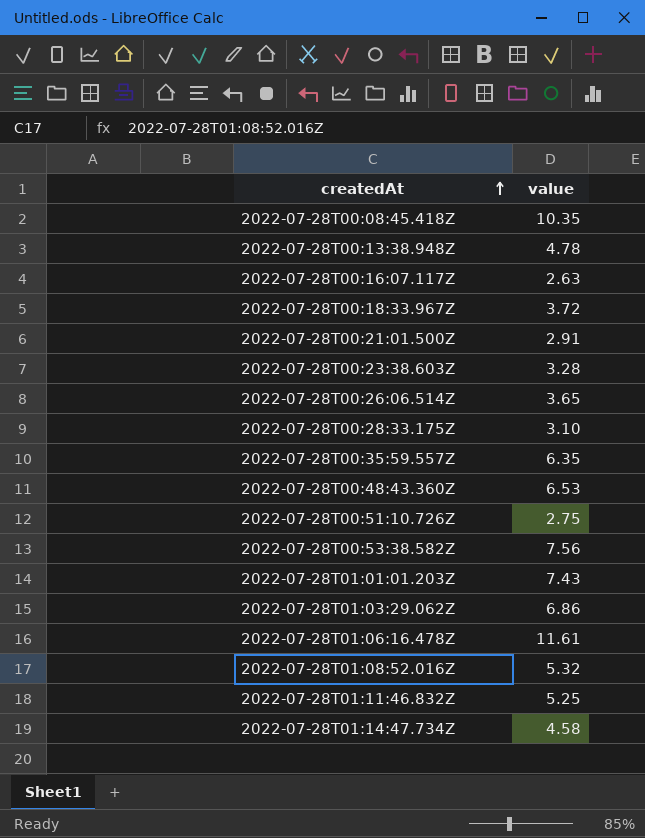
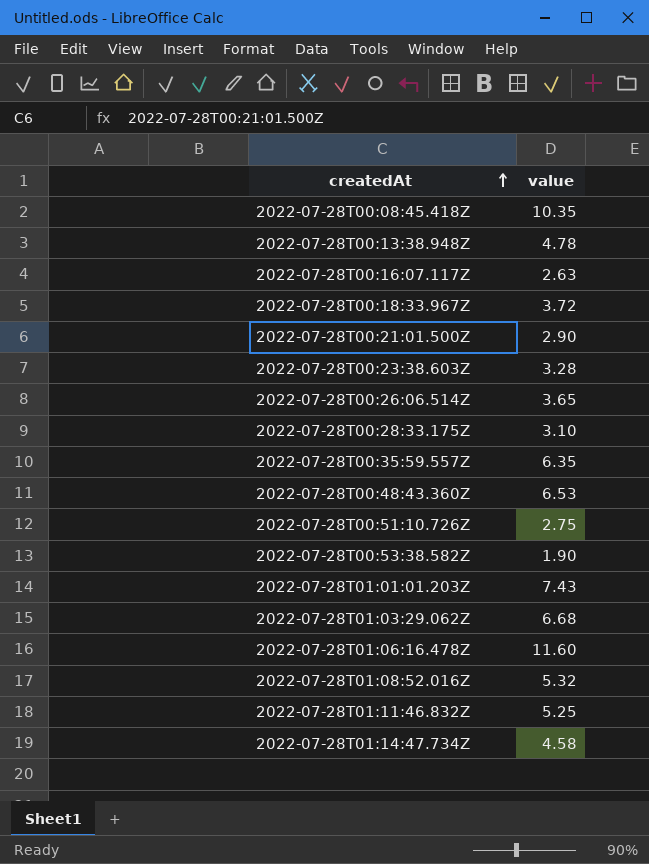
2022-07-28T00:21:01.500Z | value: 2.91 -> 2.90
2022-07-28T00:53:38.582Z | value: 7.56 -> 1.90
2022-07-28T01:03:29.062Z | value: 6.86 -> 6.68
2022-07-28T01:06:16.478Z | value: 11.61 -> 11.60

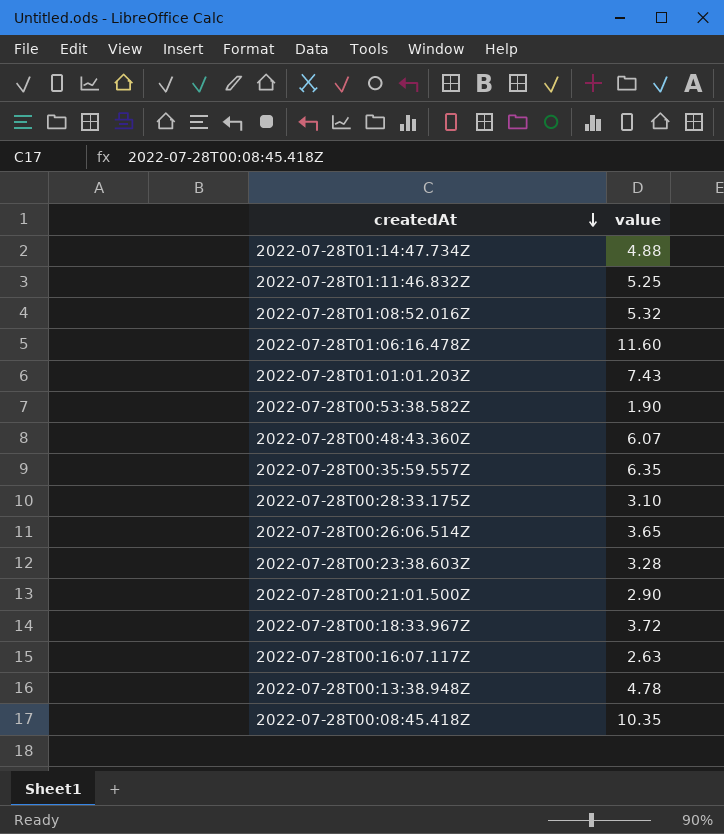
row order: createdAt ascending -> createdAt descending
row 2022-07-28T00:51:10.726Z: 2.75 -> none
row 2022-07-28T01:03:29.062Z: 6.68 -> none
2022-07-28T01:14:47.734Z | value: 4.58 -> 4.88
2022-07-28T00:48:43.360Z | value: 6.53 -> 6.07

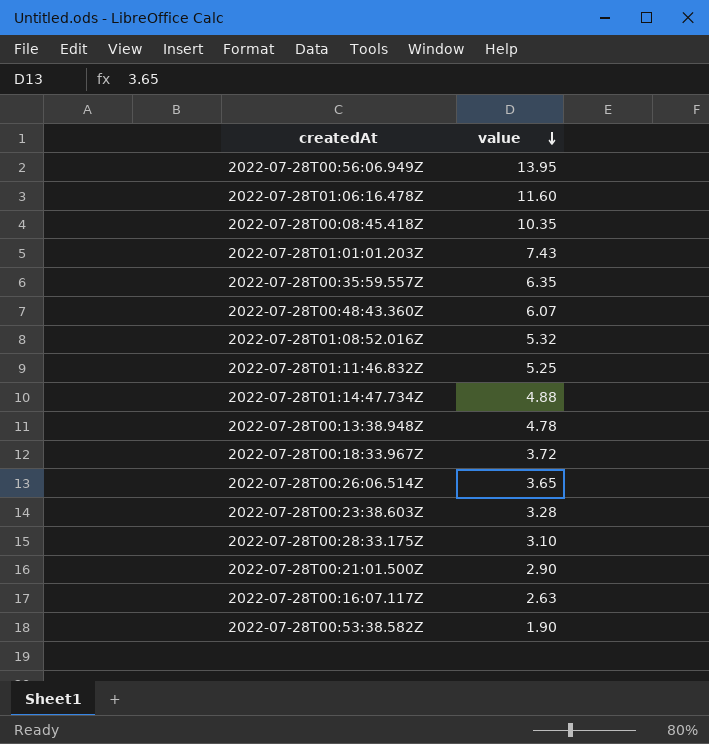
row order: createdAt descending -> value descending
row 2022-07-28T00:56:06.949Z: none -> 13.95

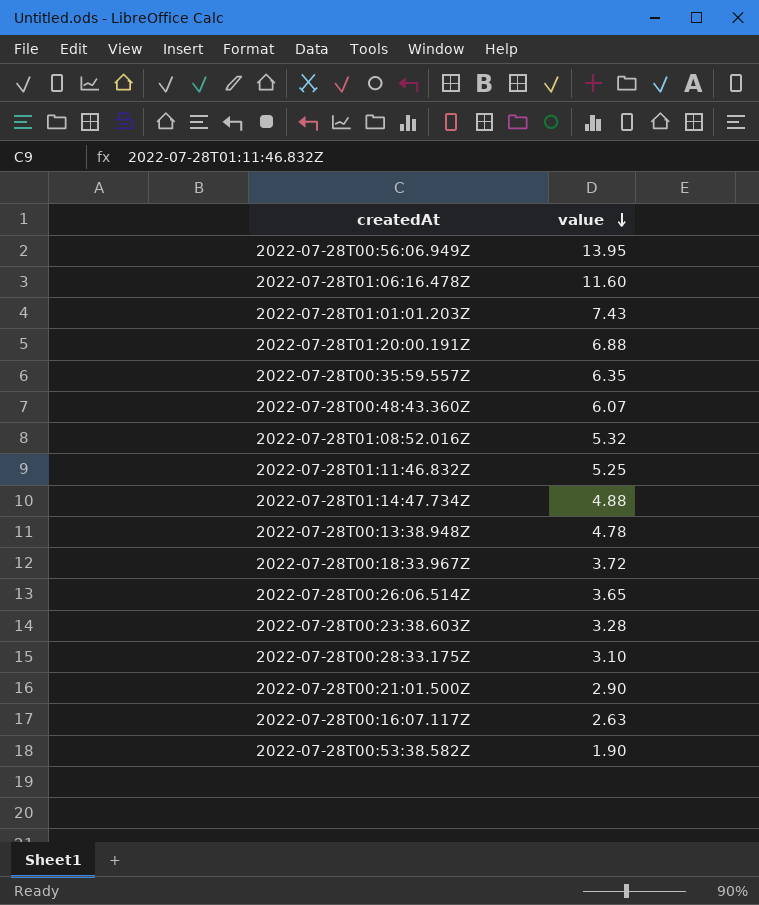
row 2022-07-28T00:08:45.418Z: 10.35 -> none
row 2022-07-28T01:20:00.191Z: none -> 6.88

